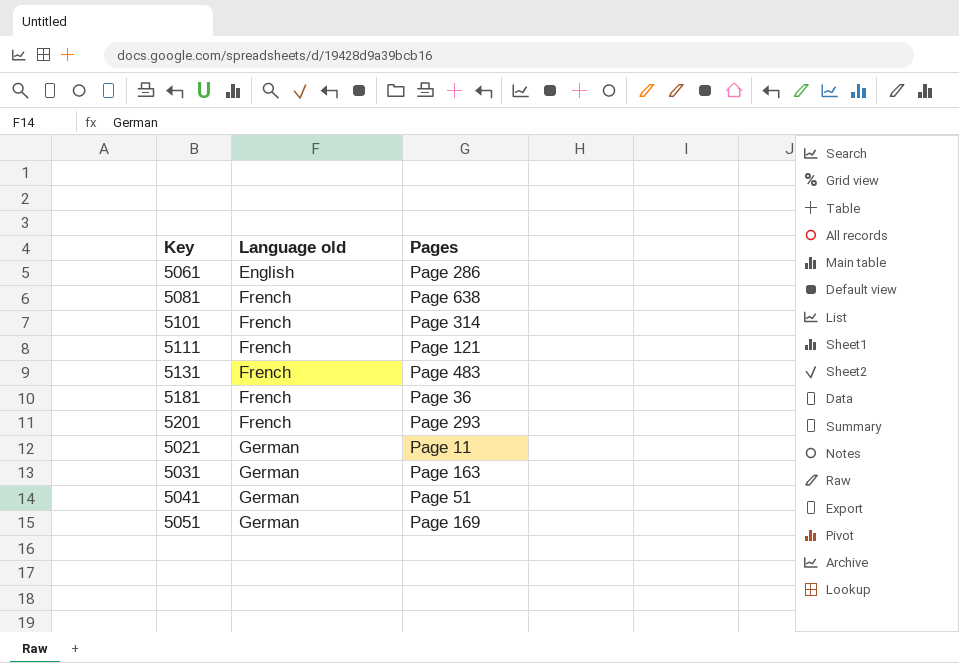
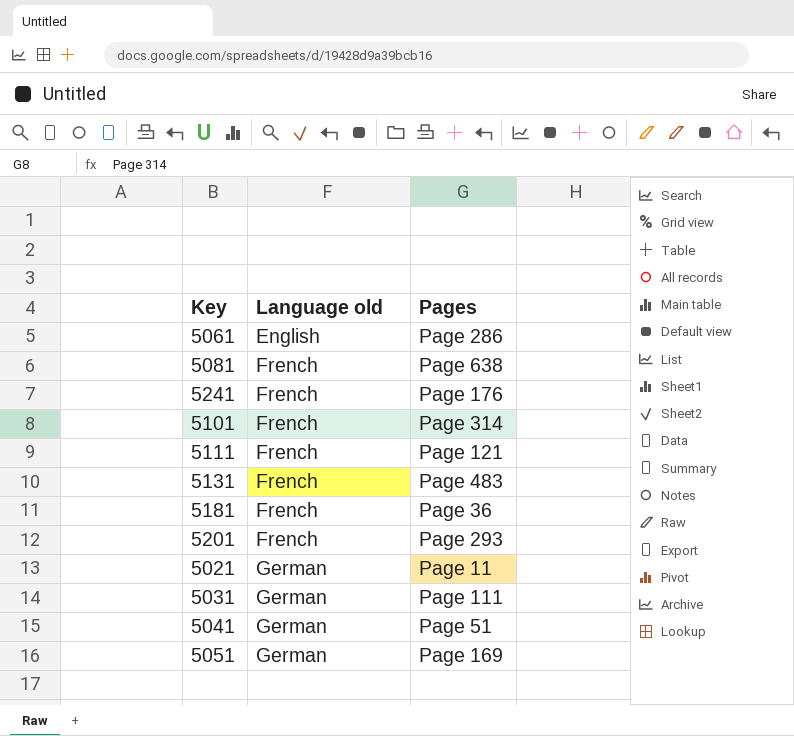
row 5241: none -> French | Page 176
5031 | Pages: Page 163 -> Page 111

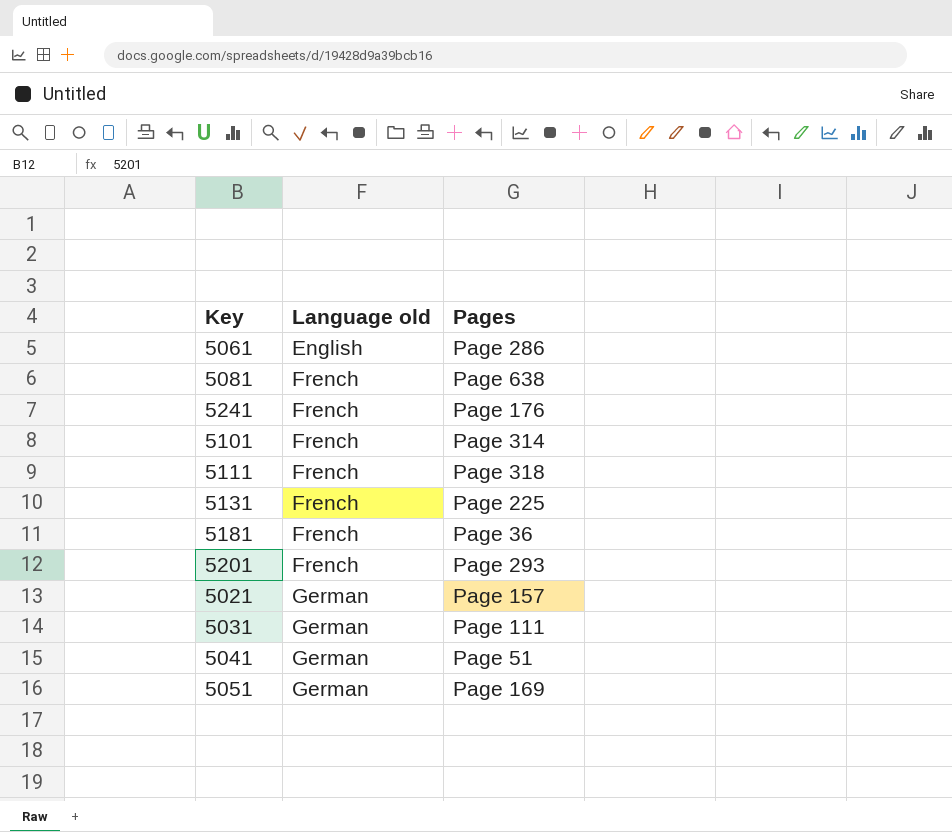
5111 | Pages: Page 121 -> Page 318
5131 | Pages: Page 483 -> Page 225
5021 | Pages: Page 11 -> Page 157

